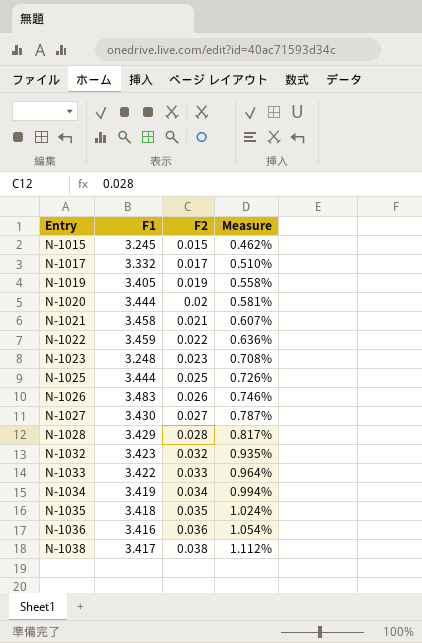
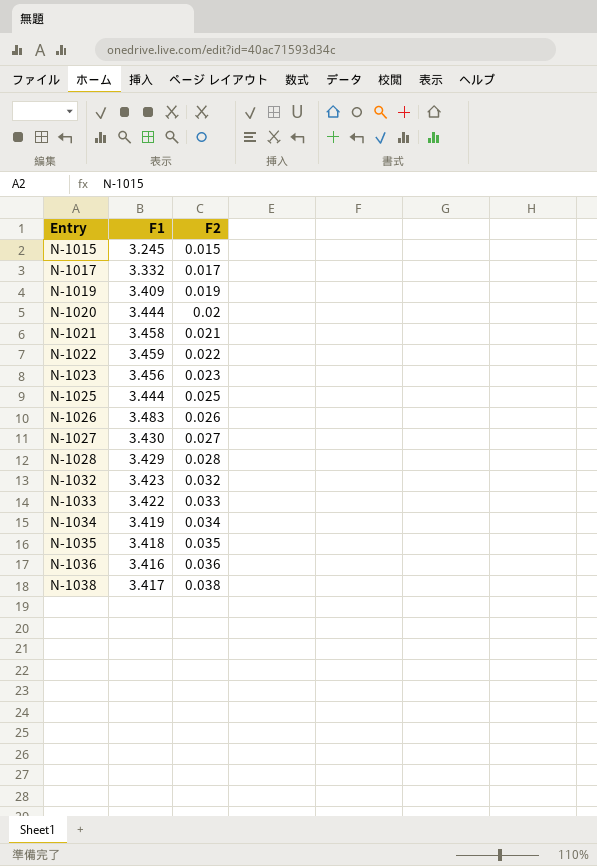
column Measure | formula: [F2] / [F1] -> none
N-1019 | F1: 3.405 -> 3.409
N-1023 | F1: 3.248 -> 3.456

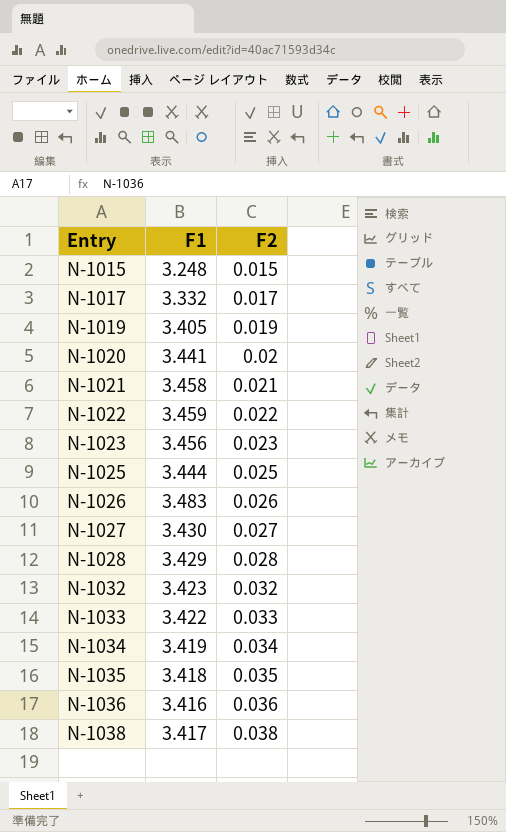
N-1015 | F1: 3.245 -> 3.248
N-1019 | F1: 3.409 -> 3.405
N-1020 | F1: 3.444 -> 3.441

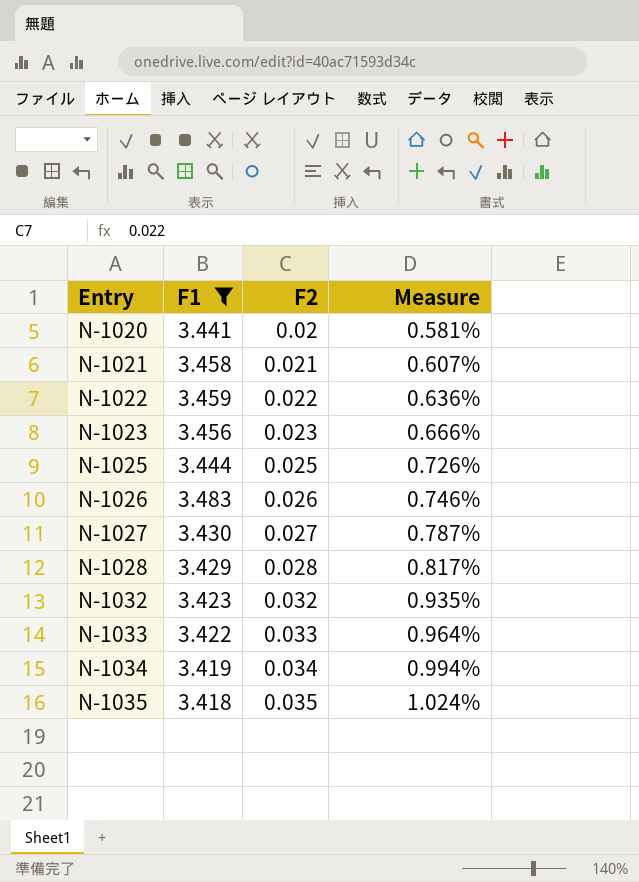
filter: none -> F1 >= 3.418
column Measure | formula: none -> [F2] / [F1]

